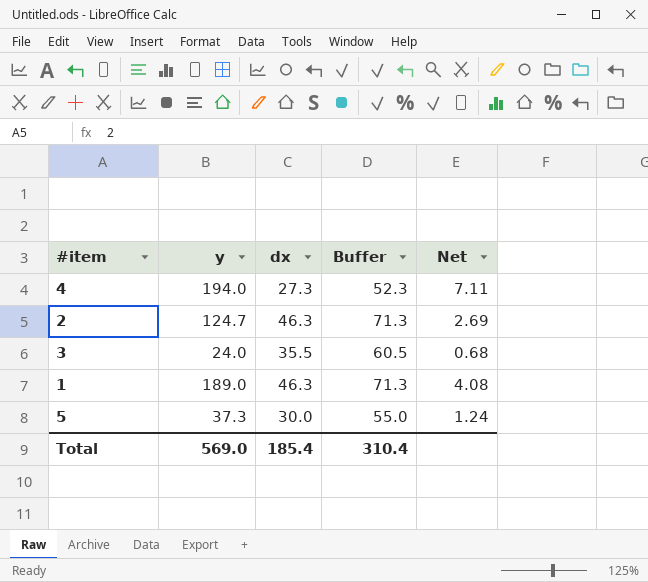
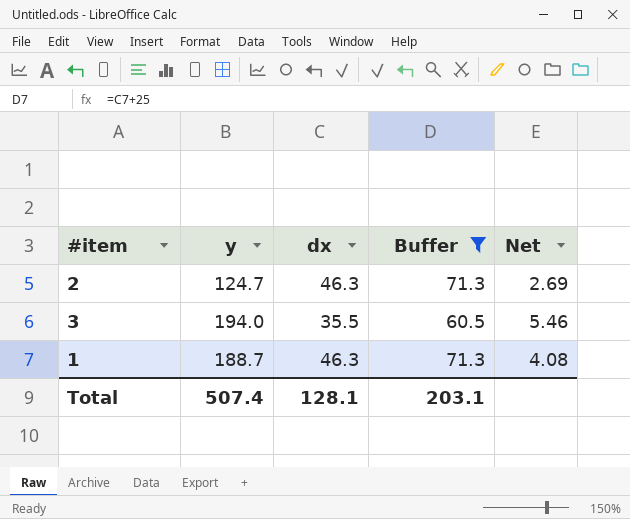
filter: none -> Buffer >= 60.5
3 | y: 24.0 -> 194.0
3 | Net: 0.68 -> 5.46
1 | y: 189.0 -> 188.7
Total | y: 569.0 -> 507.4
Total | dx: 185.4 -> 128.1
Total | Buffer: 310.4 -> 203.1

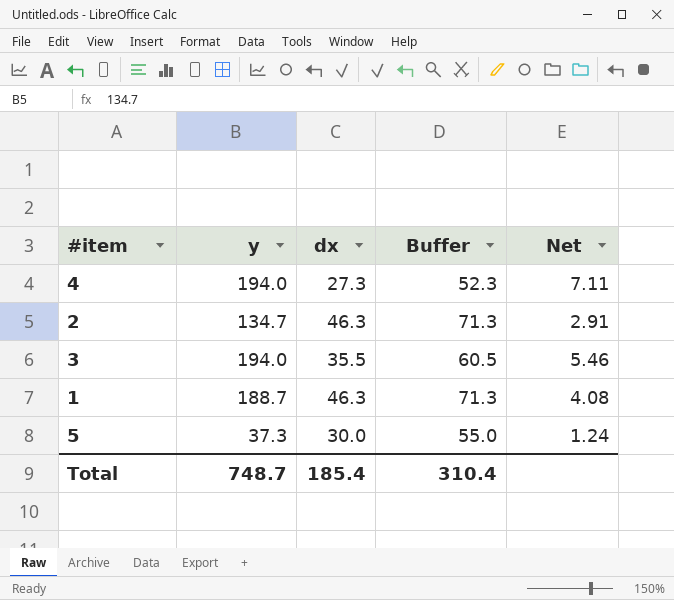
filter: Buffer >= 60.5 -> none
2 | y: 124.7 -> 134.7
2 | Net: 2.69 -> 2.91
Total | y: 507.4 -> 748.7
Total | dx: 128.1 -> 185.4
Total | Buffer: 203.1 -> 310.4

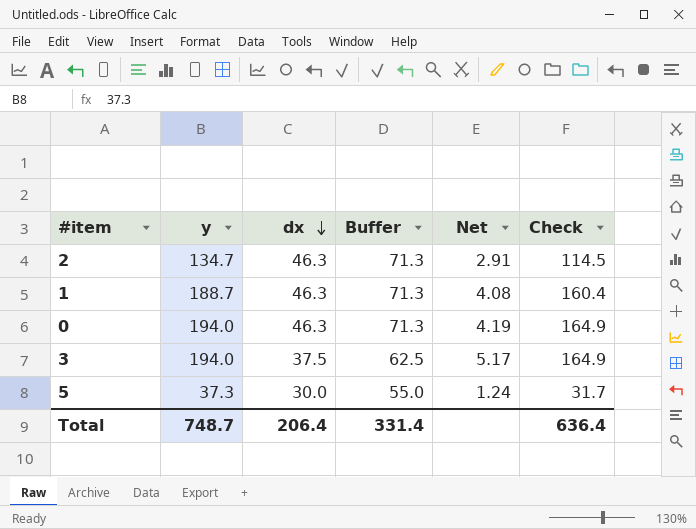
row order: none -> dx descending
column Check | formula: none -> [y] * 0.85
row 4: 194.0 | 27.3 | 52.3 | 7.11 -> none
row 0: none -> 194.0 | 46.3 | 71.3 | 4.19 | 164.9
3 | dx: 35.5 -> 37.5
3 | Buffer: 60.5 -> 62.5
3 | Net: 5.46 -> 5.17
Total | dx: 185.4 -> 206.4
Total | Buffer: 310.4 -> 331.4

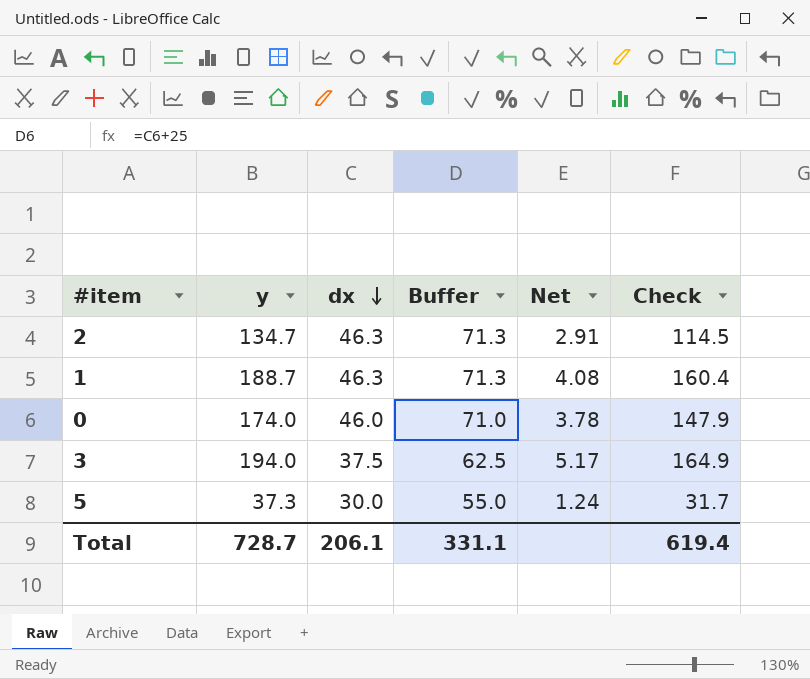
0 | y: 194.0 -> 174.0
0 | dx: 46.3 -> 46.0
0 | Buffer: 71.3 -> 71.0
0 | Net: 4.19 -> 3.78
0 | Check: 164.9 -> 147.9
Total | y: 748.7 -> 728.7
Total | dx: 206.4 -> 206.1
Total | Buffer: 331.4 -> 331.1
Total | Check: 636.4 -> 619.4

